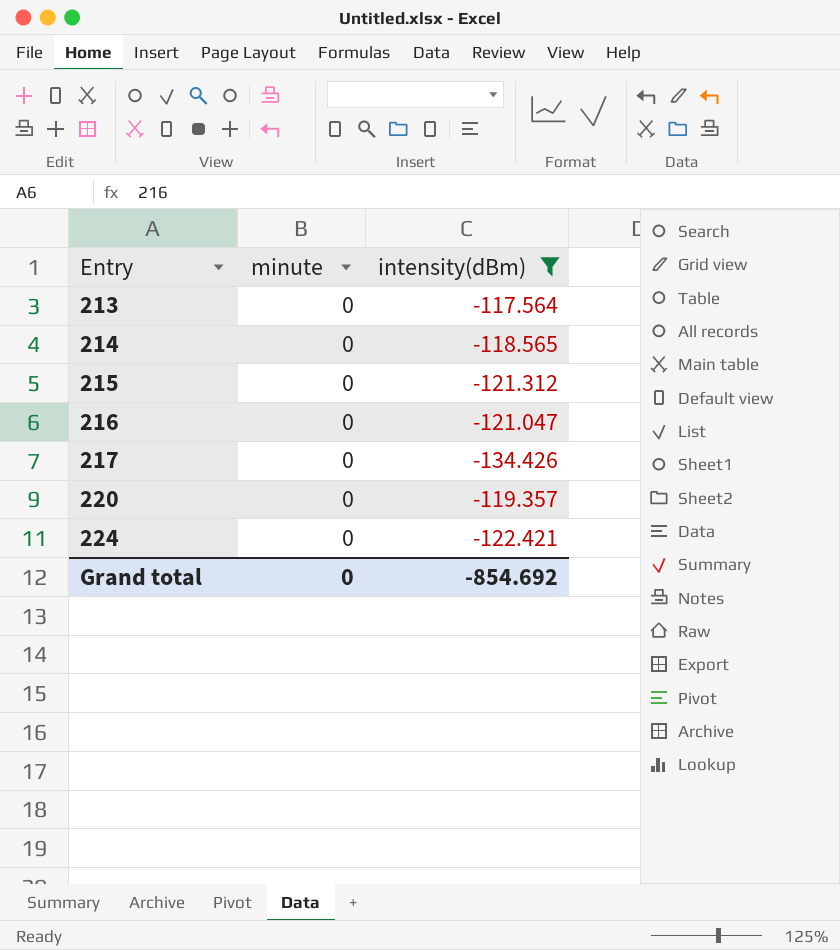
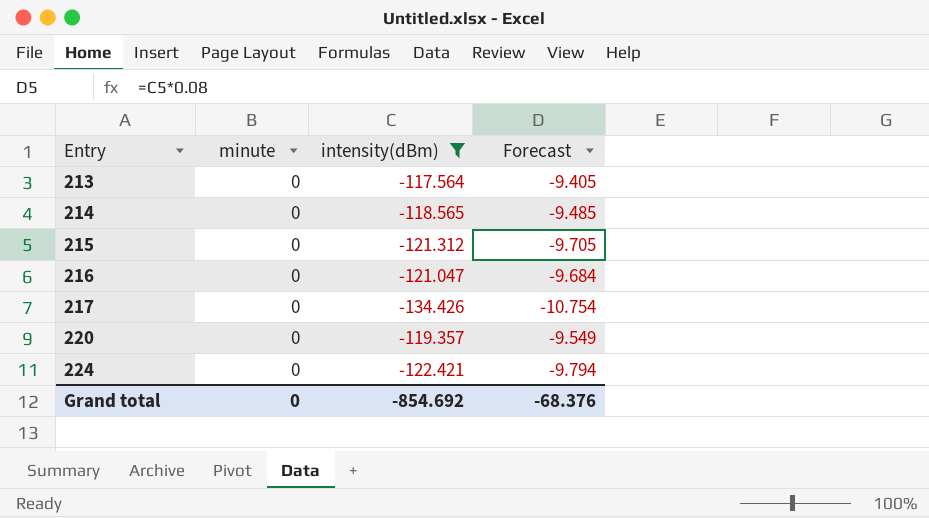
column Forecast | formula: none -> [intensity(dBm)] * 0.08

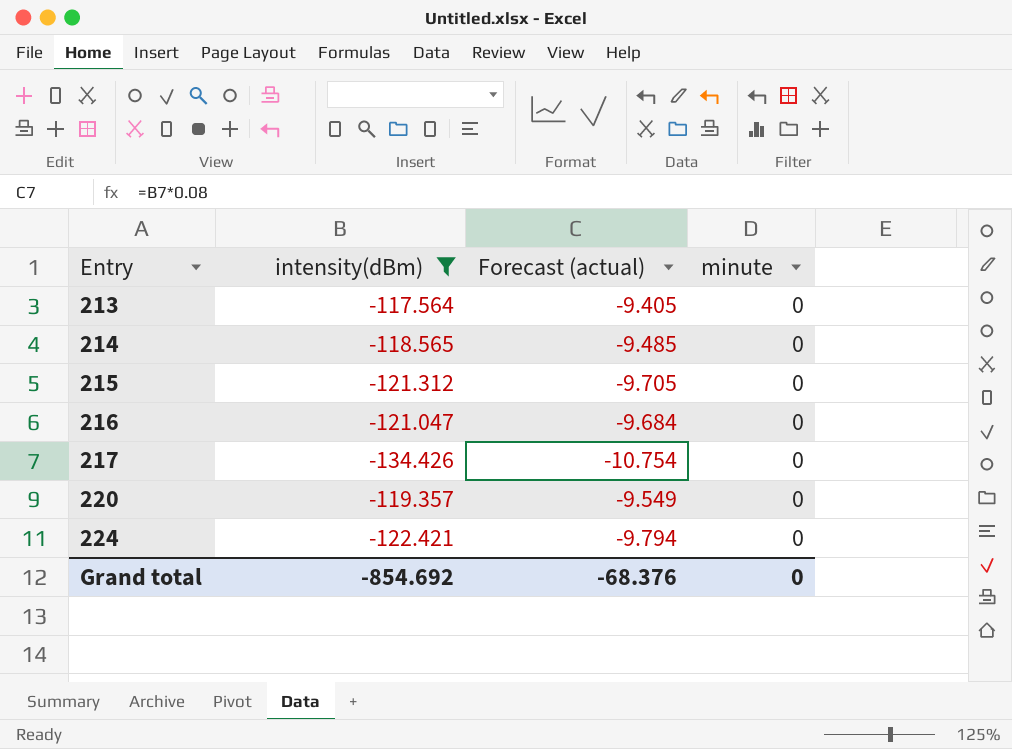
column name: Forecast -> Forecast (actual)
column minute | position: 2 -> 4

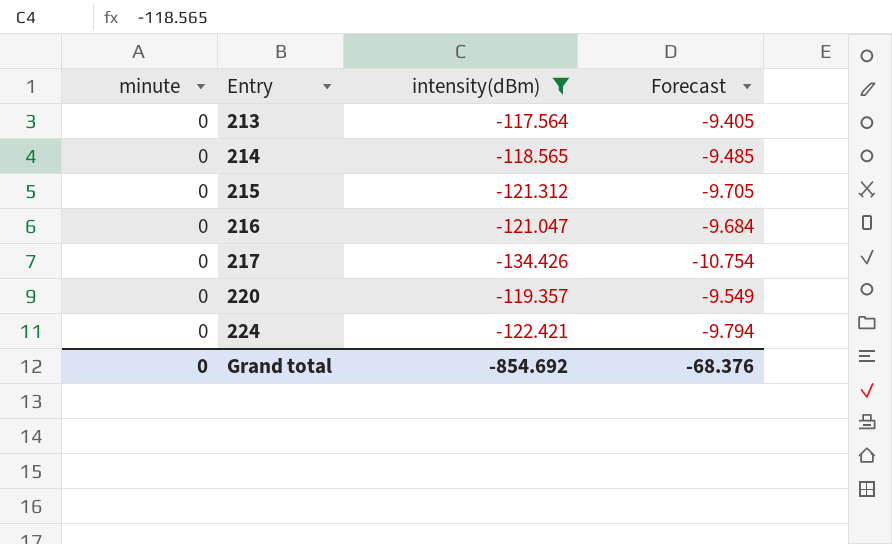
column minute | position: 4 -> 1
column name: Forecast (actual) -> Forecast

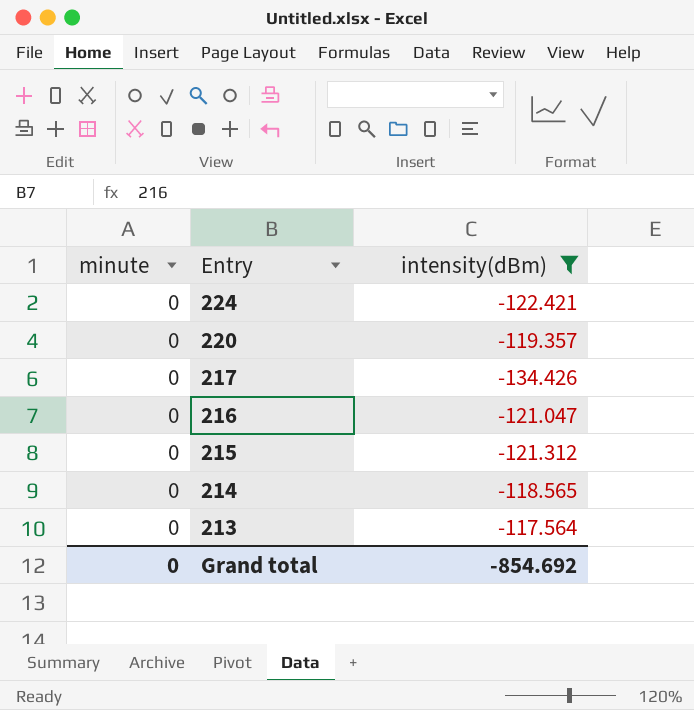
row order: Entry ascending -> Entry descending
column Forecast | formula: [intensity(dBm)] * 0.08 -> none

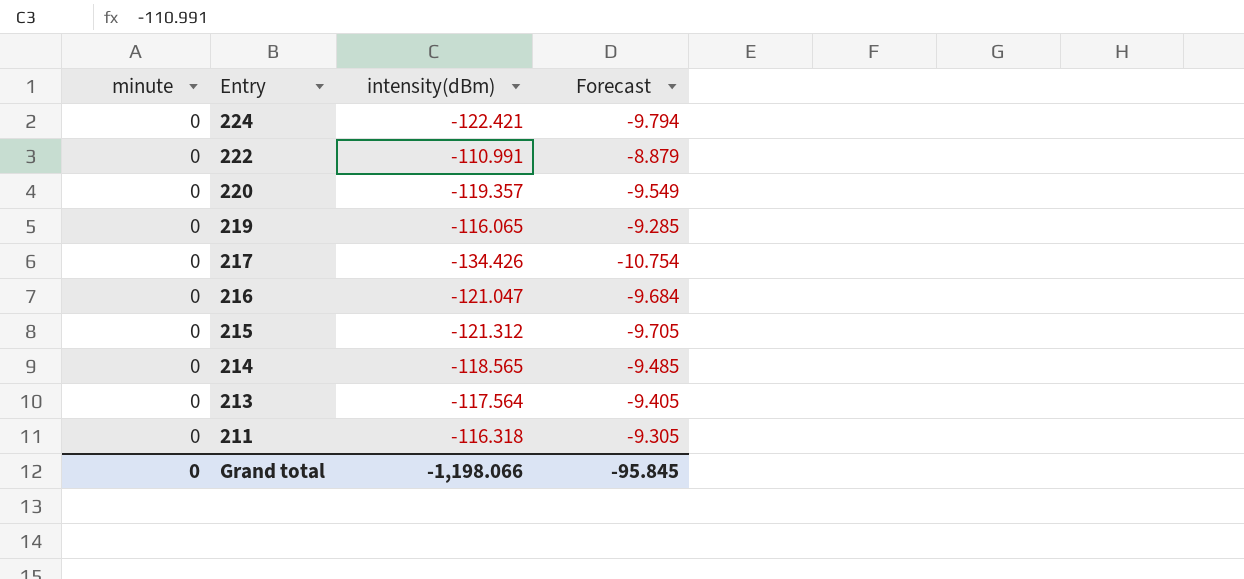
filter: intensity(dBm) <= -117.564 -> none
column Forecast | formula: none -> [intensity(dBm)] * 0.08
Grand total | intensity(dBm): -854.692 -> -1,198.066

